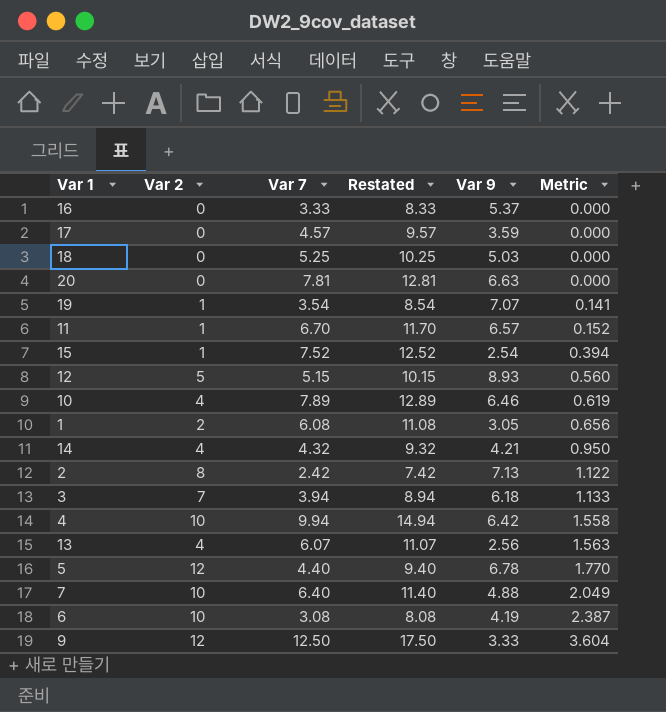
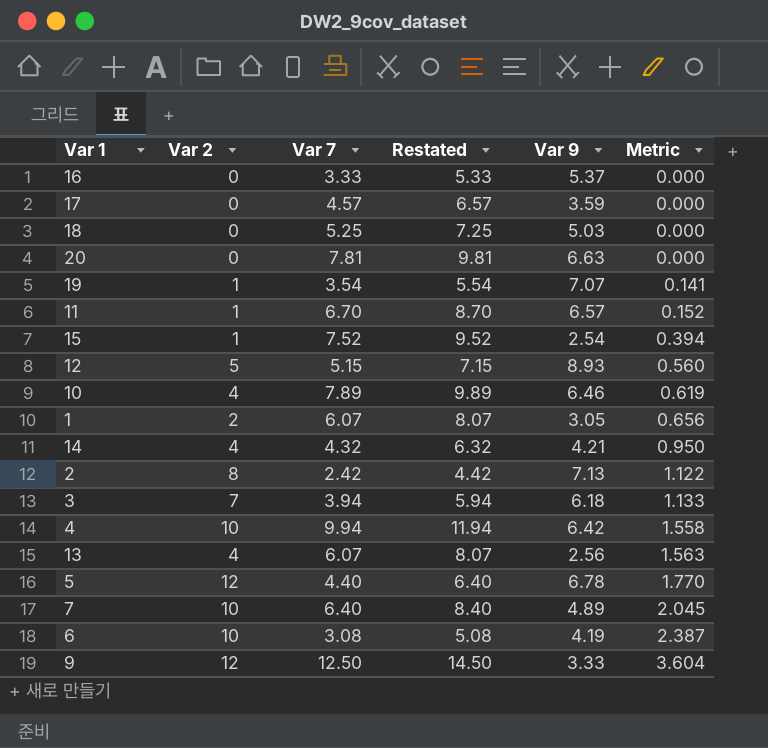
column Restated | formula: [Var 7] + 5 -> [Var 7] + 2
1 | Var 7: 6.08 -> 6.07
7 | Var 9: 4.88 -> 4.89
7 | Metric: 2.049 -> 2.045

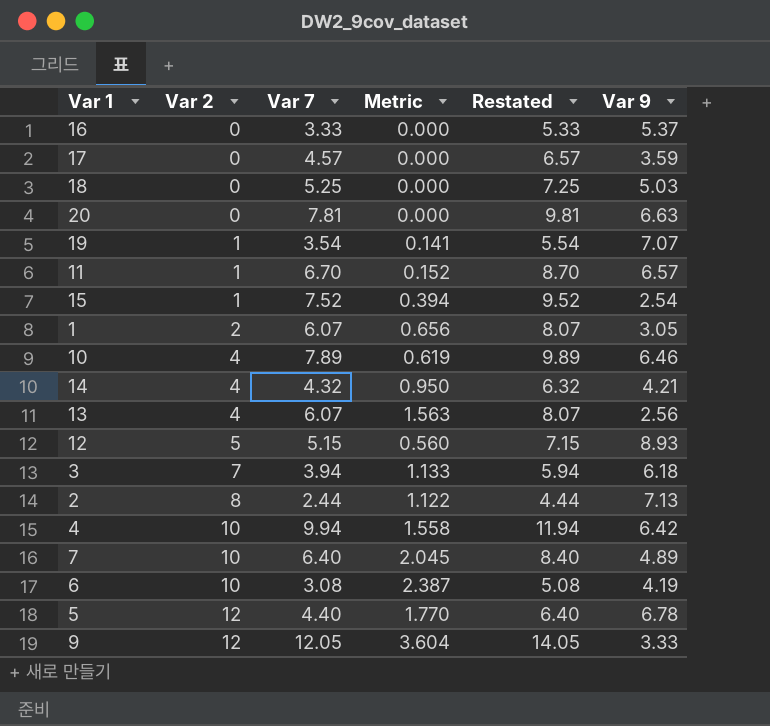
row order: Metric ascending -> Var 2 ascending
column Metric | position: 6 -> 4
2 | Var 7: 2.42 -> 2.44
2 | Restated: 4.42 -> 4.44
9 | Var 7: 12.50 -> 12.05
9 | Restated: 14.50 -> 14.05

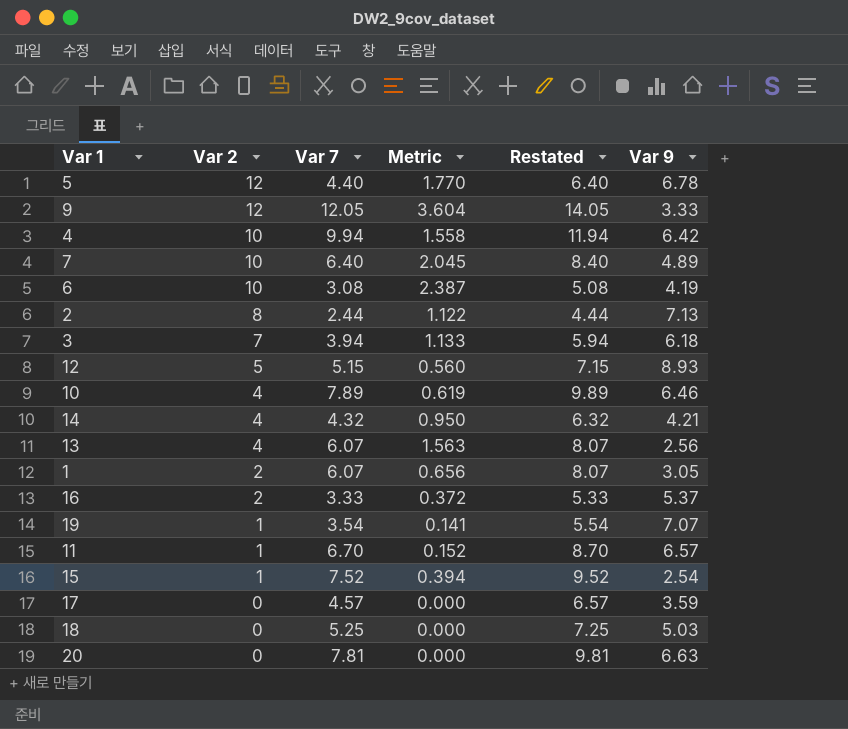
row order: Var 2 ascending -> Var 2 descending
16 | Var 2: 0 -> 2
16 | Metric: 0.000 -> 0.372

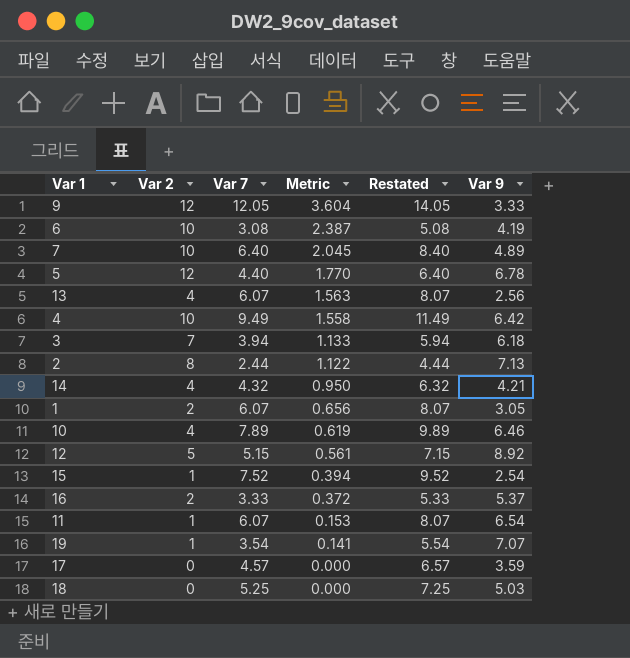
row order: Var 2 descending -> Metric descending
row 20: 0 | 7.81 | 0.000 | 9.81 | 6.63 -> none
4 | Var 7: 9.94 -> 9.49
4 | Restated: 11.94 -> 11.49
12 | Metric: 0.560 -> 0.561
12 | Var 9: 8.93 -> 8.92
11 | Var 7: 6.70 -> 6.07
11 | Metric: 0.152 -> 0.153
11 | Restated: 8.70 -> 8.07
11 | Var 9: 6.57 -> 6.54

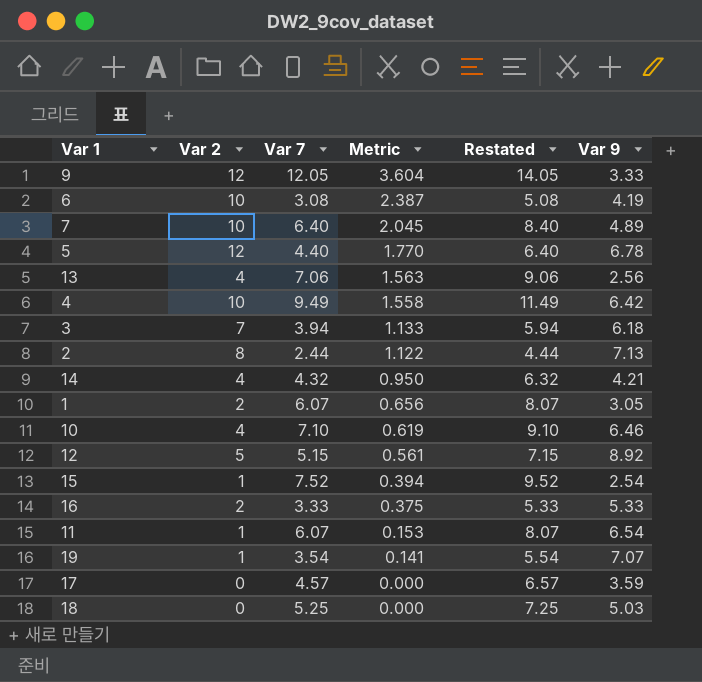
13 | Var 7: 6.07 -> 7.06
13 | Restated: 8.07 -> 9.06
10 | Var 7: 7.89 -> 7.10
10 | Restated: 9.89 -> 9.10
16 | Metric: 0.372 -> 0.375
16 | Var 9: 5.37 -> 5.33

